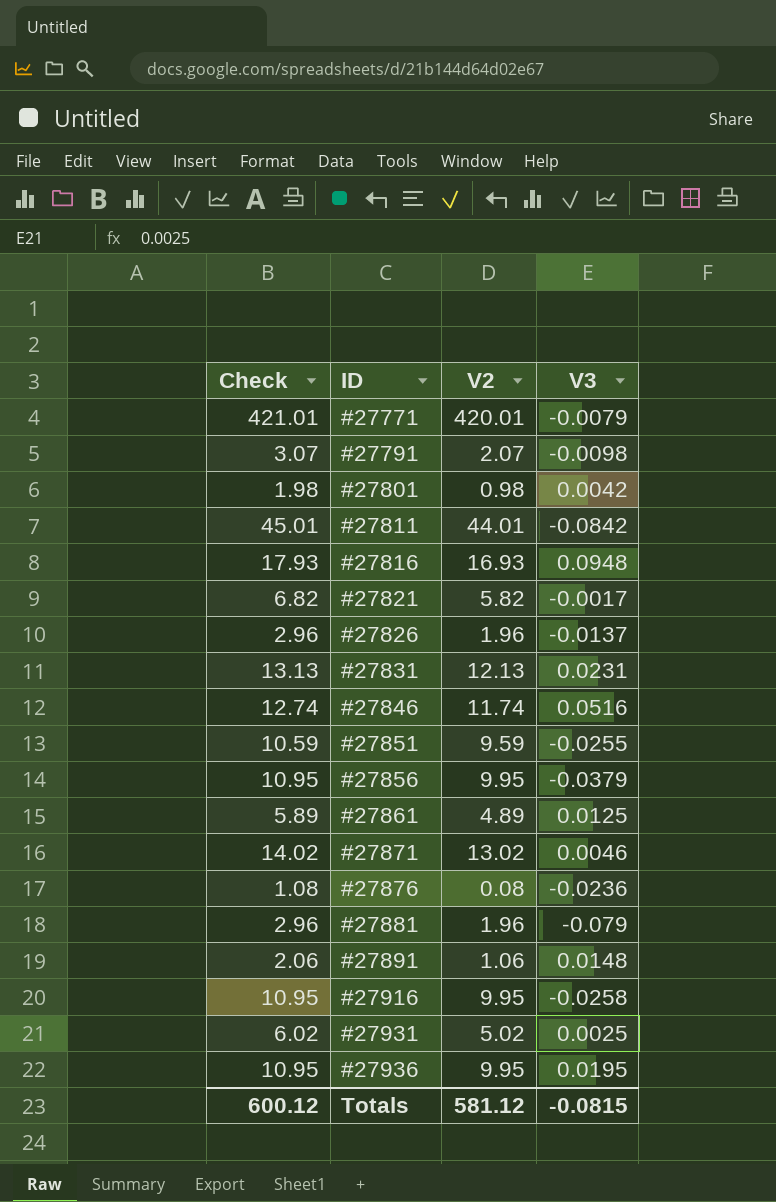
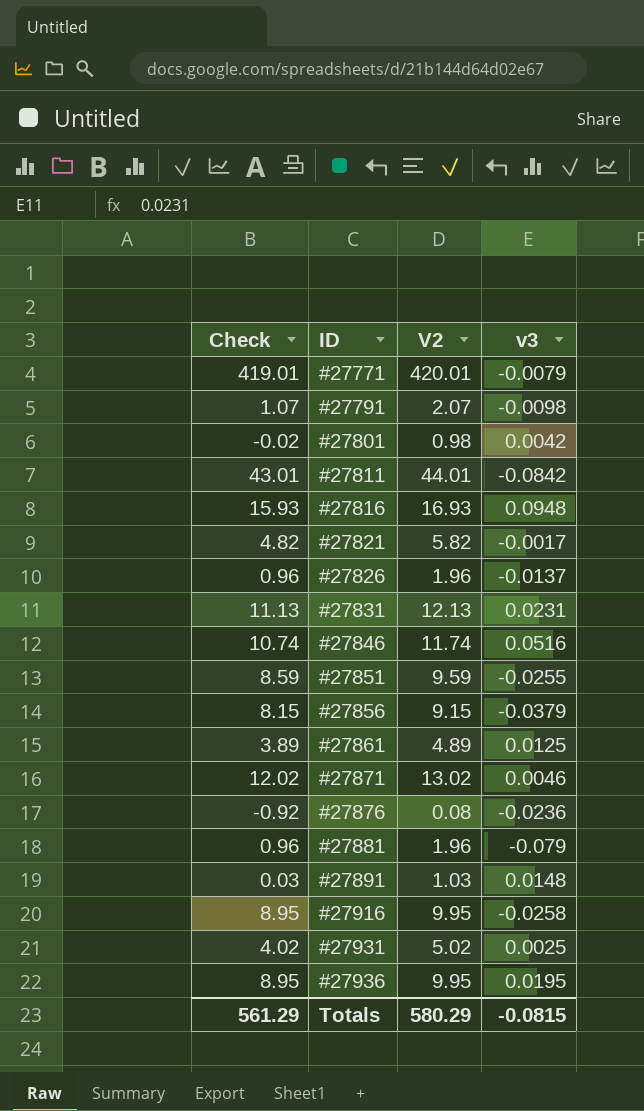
column Check | formula: [V2] + 1 -> [V2] - 1
column name: V3 -> v3
#27856 | V2: 9.95 -> 9.15
#27891 | V2: 1.06 -> 1.03
Totals | Check: 600.12 -> 561.29
Totals | V2: 581.12 -> 580.29

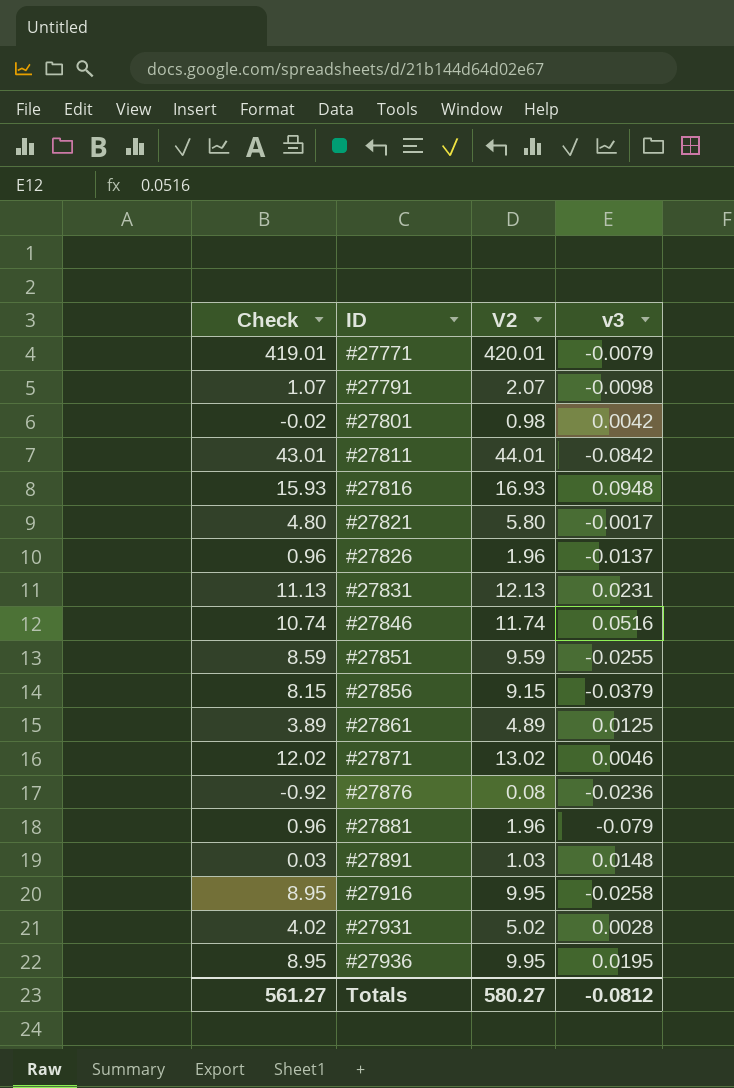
#27821 | Check: 4.82 -> 4.80
#27821 | V2: 5.82 -> 5.80
#27931 | v3: 0.0025 -> 0.0028
Totals | Check: 561.29 -> 561.27
Totals | V2: 580.29 -> 580.27
Totals | v3: -0.0815 -> -0.0812

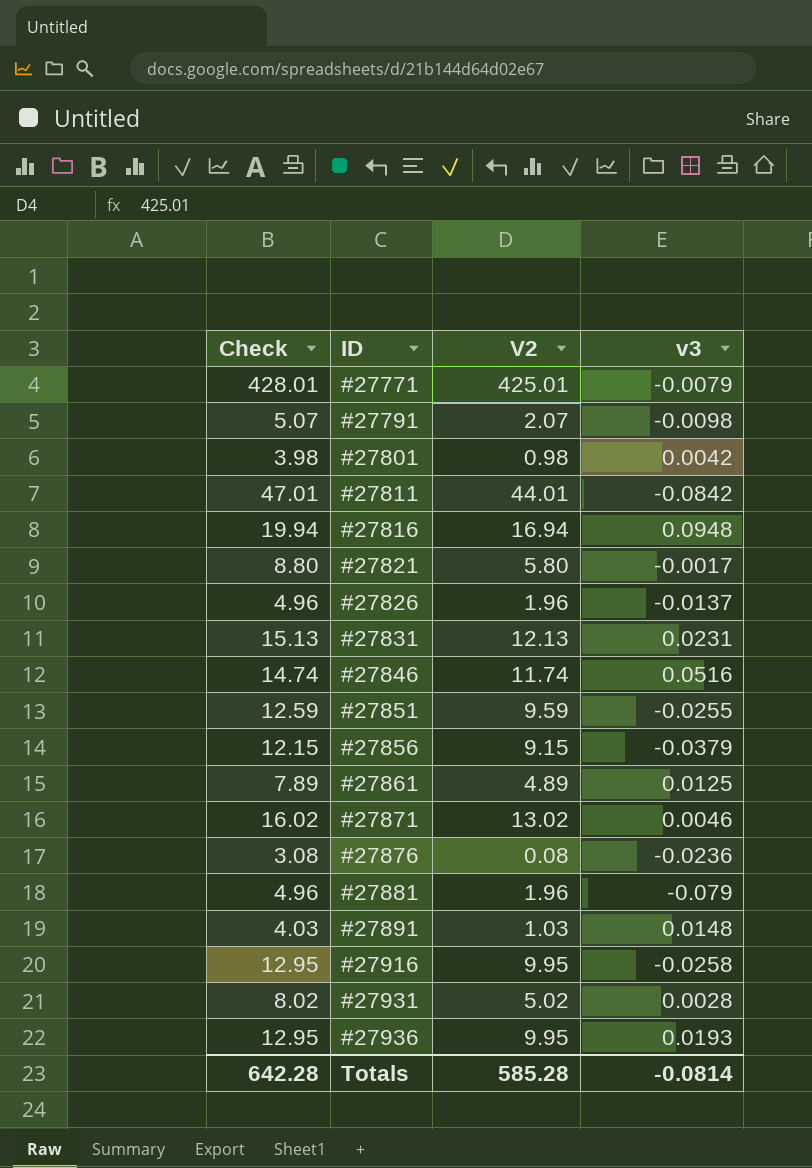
column Check | formula: [V2] - 1 -> [V2] + 3
#27771 | V2: 420.01 -> 425.01
#27816 | V2: 16.93 -> 16.94
#27936 | v3: 0.0195 -> 0.0193
Totals | Check: 561.27 -> 642.28
Totals | V2: 580.27 -> 585.28
Totals | v3: -0.0812 -> -0.0814

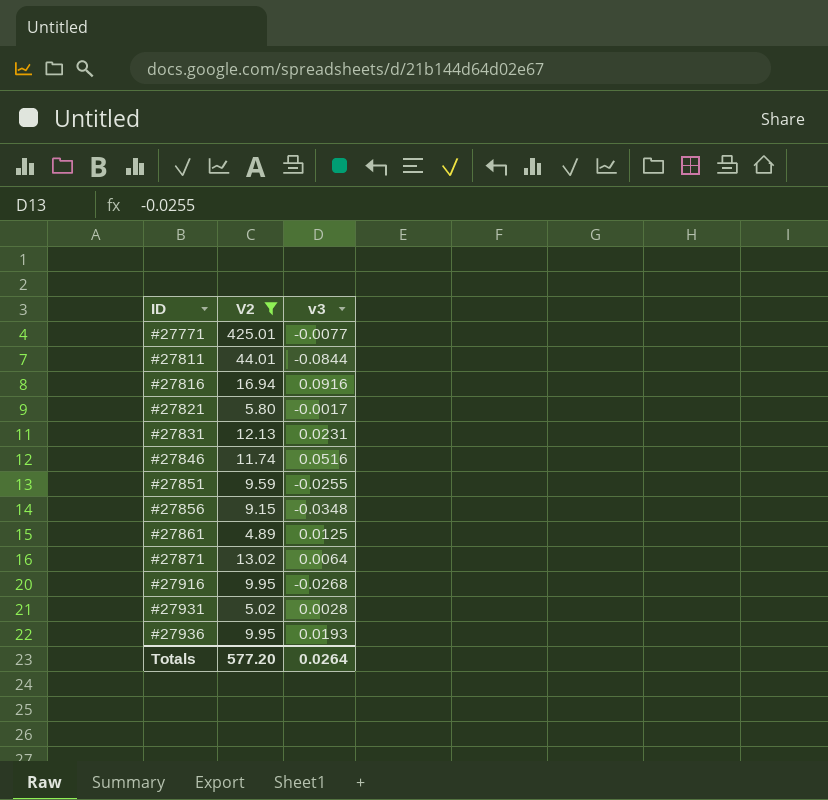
filter: none -> V2 >= 4.89
column Check | formula: [V2] + 3 -> none
#27771 | v3: -0.0079 -> -0.0077
#27811 | v3: -0.0842 -> -0.0844
#27816 | v3: 0.0948 -> 0.0916
#27856 | v3: -0.0379 -> -0.0348
#27871 | v3: 0.0046 -> 0.0064
#27916 | v3: -0.0258 -> -0.0268
Totals | V2: 585.28 -> 577.20
Totals | v3: -0.0814 -> 0.0264

